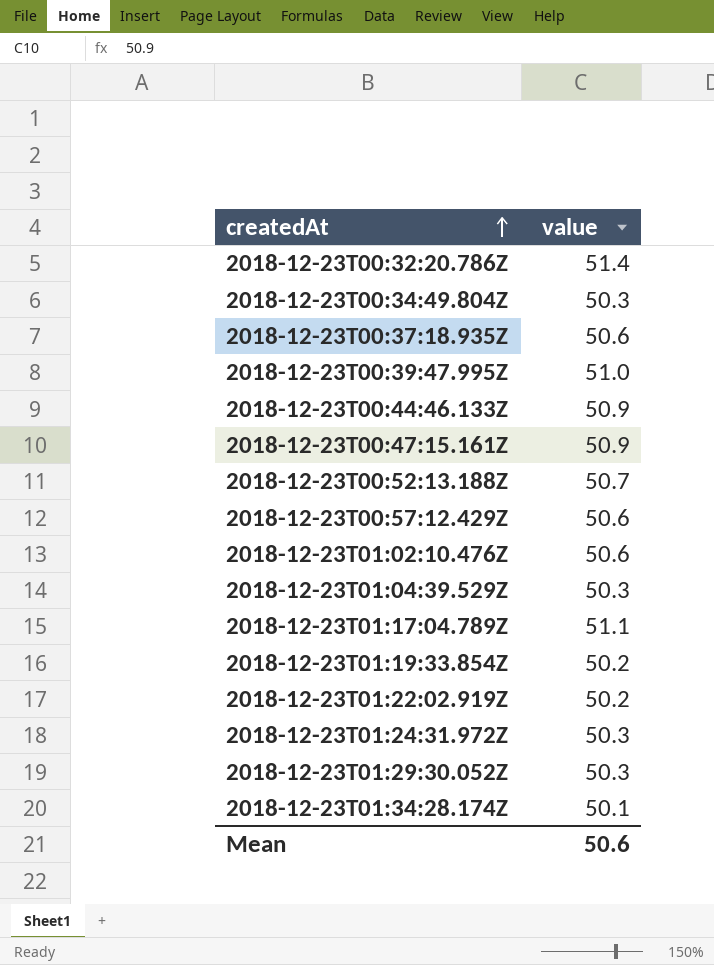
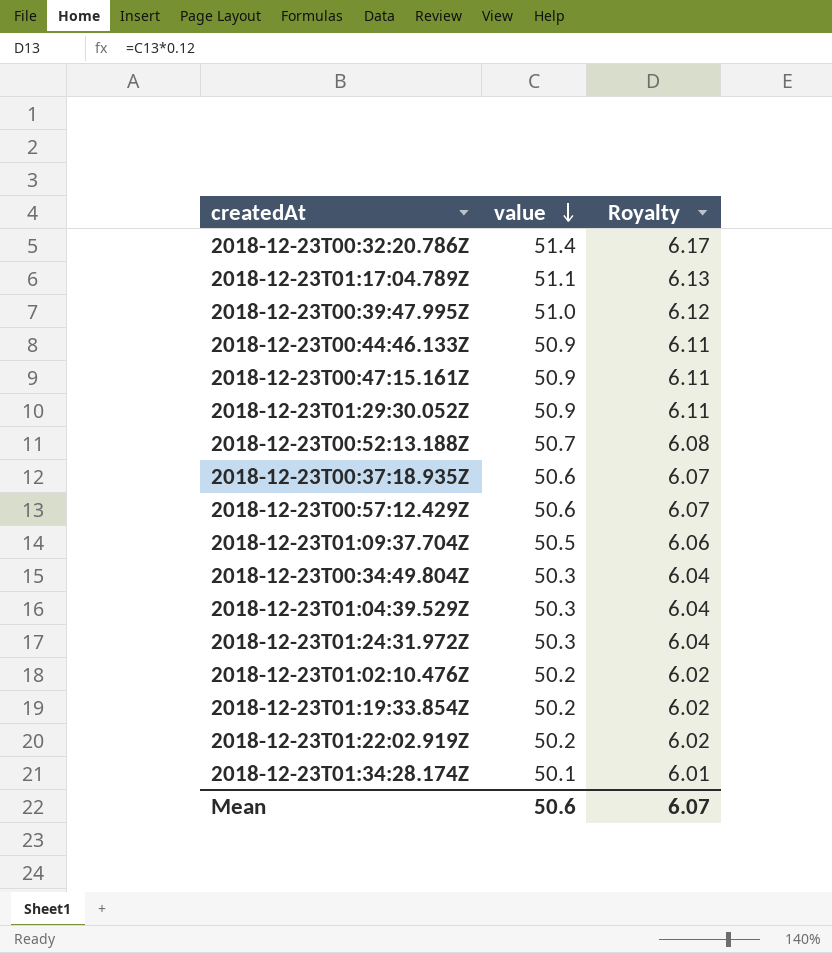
row order: createdAt ascending -> value descending
column Royalty | formula: none -> [value] * 0.12
2018-12-23T01:29:30.052Z | value: 50.3 -> 50.9
row 2018-12-23T01:09:37.704Z: none -> 50.5 | 6.06
2018-12-23T01:02:10.476Z | value: 50.6 -> 50.2

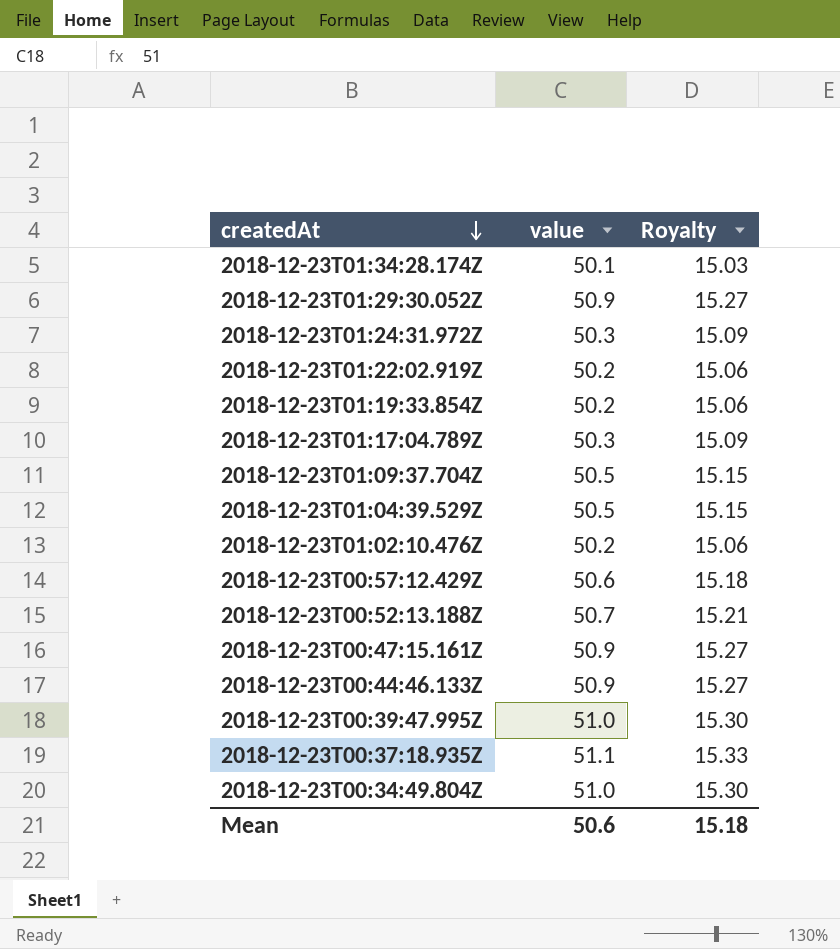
row order: value descending -> createdAt descending
column Royalty | formula: [value] * 0.12 -> [value] * 0.3
row 2018-12-23T00:32:20.786Z: 51.4 | 6.17 -> none
2018-12-23T01:17:04.789Z | value: 51.1 -> 50.3
2018-12-23T01:04:39.529Z | value: 50.3 -> 50.5
2018-12-23T00:37:18.935Z | value: 50.6 -> 51.1
2018-12-23T00:34:49.804Z | value: 50.3 -> 51.0
Mean | Royalty: 6.07 -> 15.18

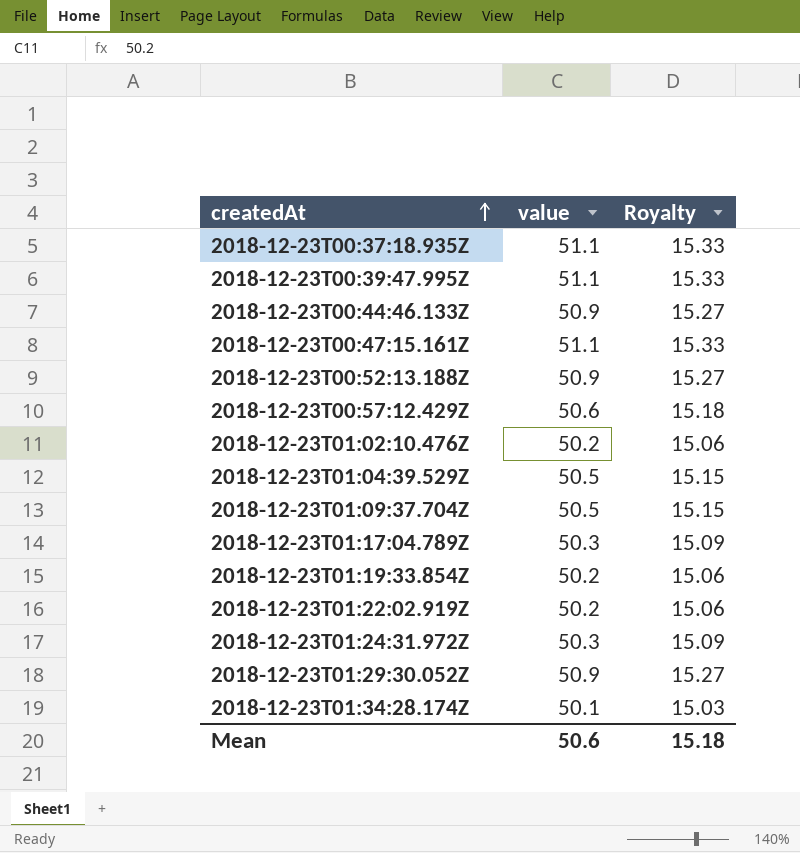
row order: createdAt descending -> createdAt ascending
row 2018-12-23T00:34:49.804Z: 51.0 | 15.30 -> none
2018-12-23T00:39:47.995Z | value: 51.0 -> 51.1
2018-12-23T00:39:47.995Z | Royalty: 15.30 -> 15.33
2018-12-23T00:47:15.161Z | value: 50.9 -> 51.1
2018-12-23T00:47:15.161Z | Royalty: 15.27 -> 15.33
2018-12-23T00:52:13.188Z | value: 50.7 -> 50.9
2018-12-23T00:52:13.188Z | Royalty: 15.21 -> 15.27

